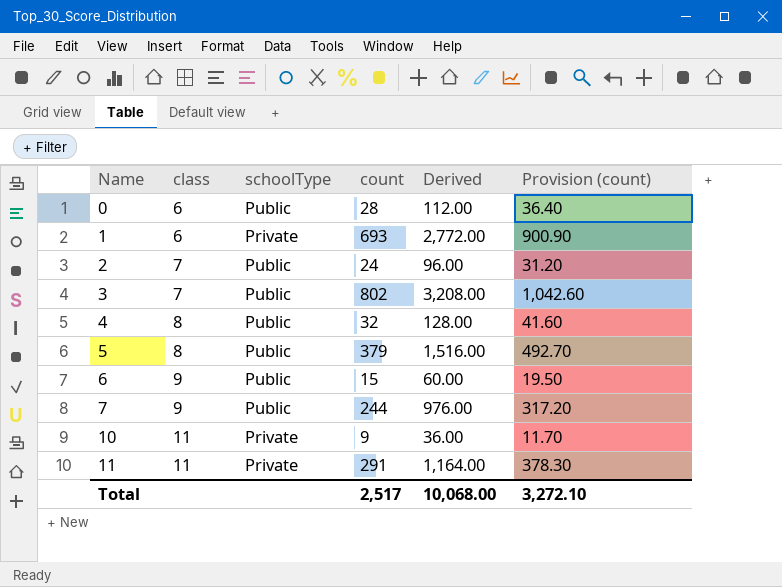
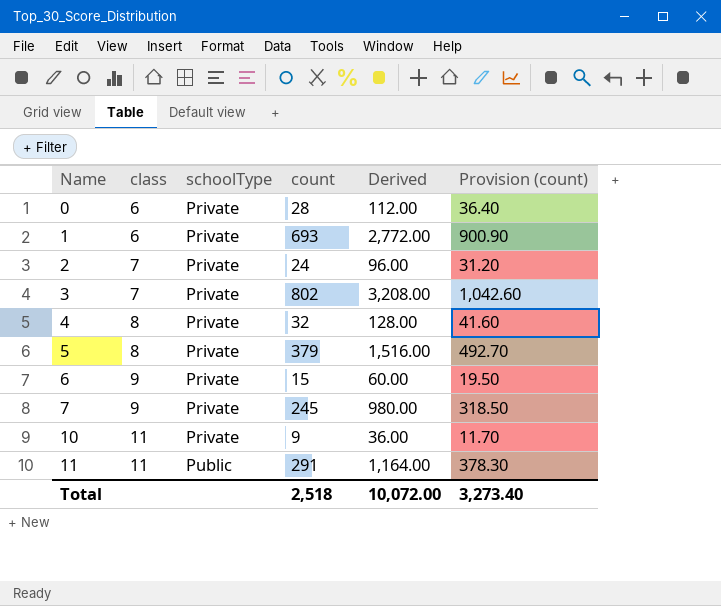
0 | schoolType: Public -> Private
2 | schoolType: Public -> Private
3 | schoolType: Public -> Private
4 | schoolType: Public -> Private
5 | schoolType: Public -> Private
6 | schoolType: Public -> Private
7 | schoolType: Public -> Private
7 | count: 244 -> 245
7 | Derived: 976.00 -> 980.00
7 | Provision (count): 317.20 -> 318.50
11 | schoolType: Private -> Public
Total | count: 2,517 -> 2,518
Total | Derived: 10,068.00 -> 10,072.00
Total | Provision (count): 3,272.10 -> 3,273.40

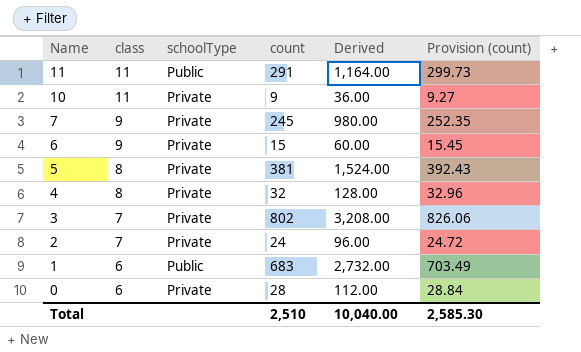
row order: Name ascending -> Name descending
column Provision (count) | formula: [count] * 1.3 -> [count] * 1.03
5 | count: 379 -> 381
5 | Derived: 1,516.00 -> 1,524.00
1 | schoolType: Private -> Public
1 | count: 693 -> 683
1 | Derived: 2,772.00 -> 2,732.00
Total | count: 2,518 -> 2,510
Total | Derived: 10,072.00 -> 10,040.00
Total | Provision (count): 3,273.40 -> 2,585.30

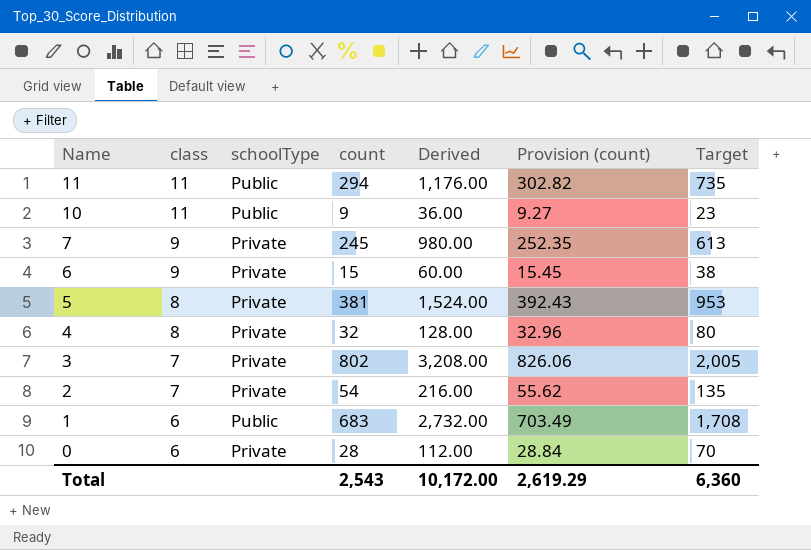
column Target | formula: none -> [count] * 2.5
11 | count: 291 -> 294
11 | Derived: 1,164.00 -> 1,176.00
11 | Provision (count): 299.73 -> 302.82
10 | schoolType: Private -> Public
2 | count: 24 -> 54
2 | Derived: 96.00 -> 216.00
2 | Provision (count): 24.72 -> 55.62
Total | count: 2,510 -> 2,543
Total | Derived: 10,040.00 -> 10,172.00
Total | Provision (count): 2,585.30 -> 2,619.29

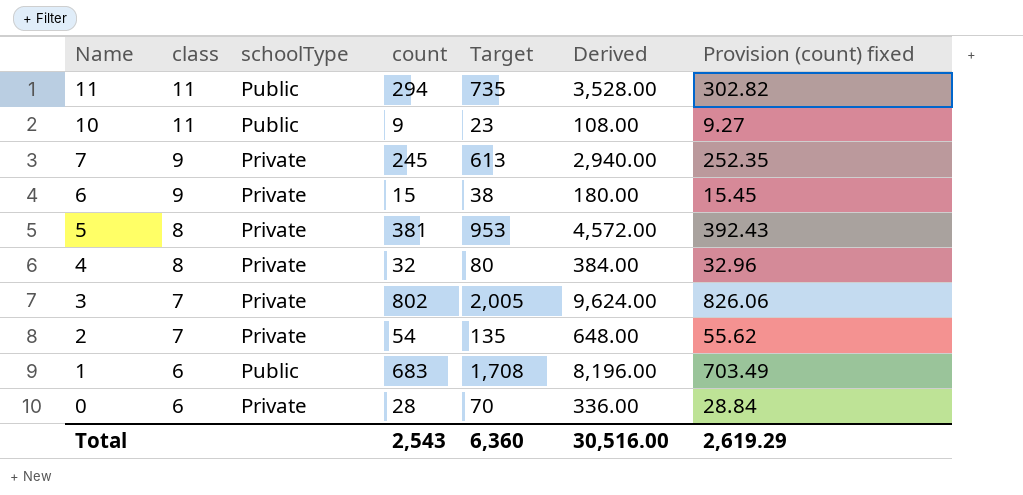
column Target | position: 7 -> 5
column Derived | formula: [count] * 4 -> [count] * 12
column name: Provision (count) -> Provision (count) fixed
Total | Derived: 10,172.00 -> 30,516.00

